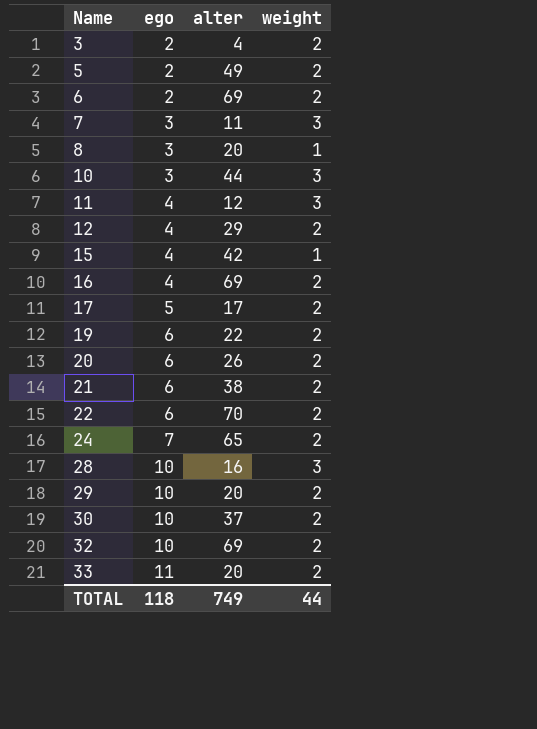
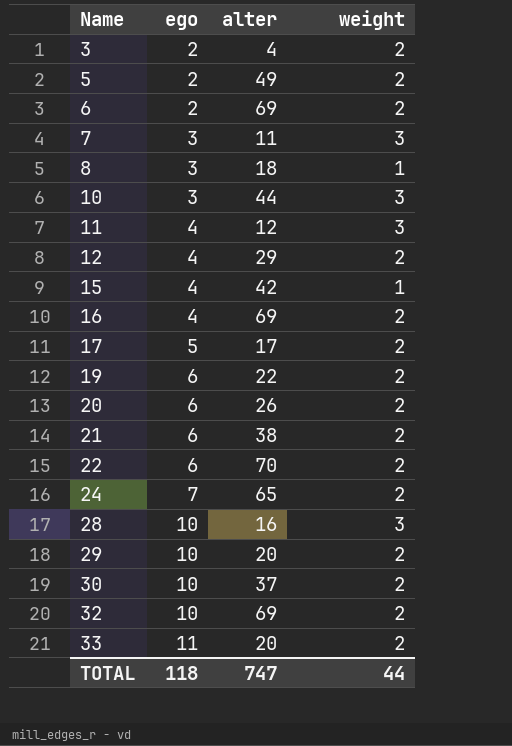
8 | alter: 20 -> 18
TOTAL | alter: 749 -> 747

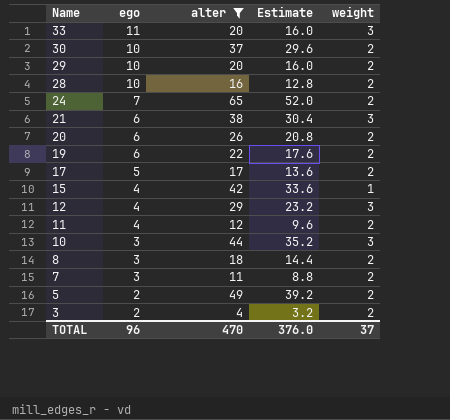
filter: none -> alter <= 65
row order: Name ascending -> Name descending
column Estimate | formula: none -> [alter] * 0.8
33 | weight: 2 -> 3
28 | weight: 3 -> 2
21 | weight: 2 -> 3
12 | weight: 2 -> 3
11 | weight: 3 -> 2
8 | weight: 1 -> 2
7 | weight: 3 -> 2
TOTAL | ego: 118 -> 96
TOTAL | alter: 747 -> 470
TOTAL | weight: 44 -> 37

